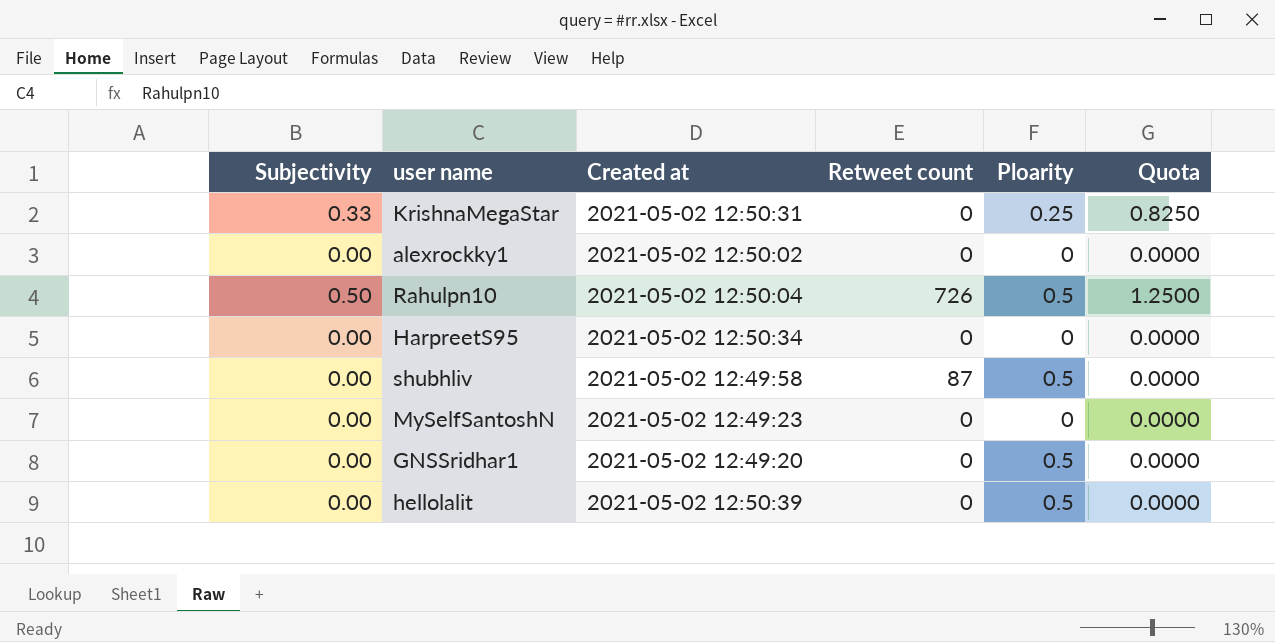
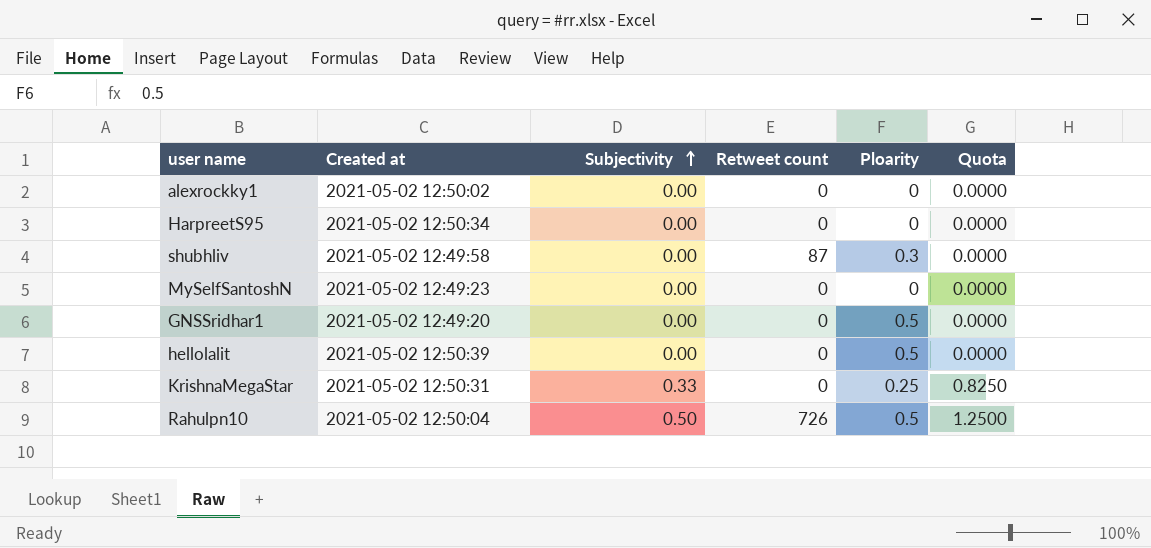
row order: none -> Subjectivity ascending
column Subjectivity | position: 1 -> 3
shubhliv | Ploarity: 0.5 -> 0.3

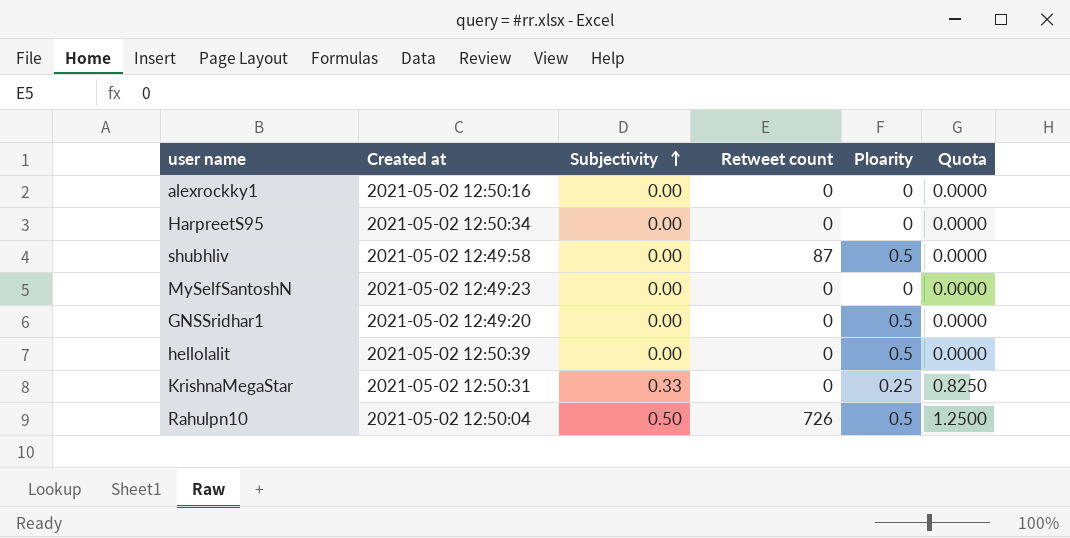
alexrockky1 | Created at: 2021-05-02 12:50:02 -> 2021-05-02 12:50:16
shubhliv | Ploarity: 0.3 -> 0.5

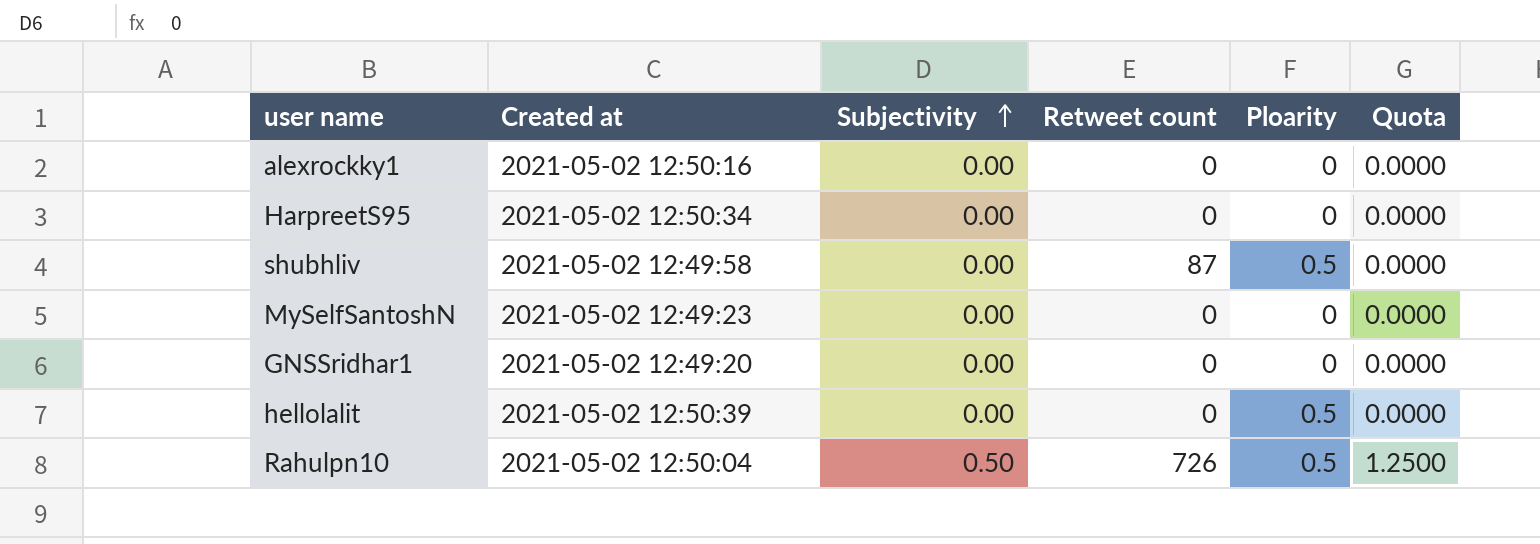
row KrishnaMegaStar: 2021-05-02 12:50:31 | 0.33 | 0 | 0.25 | 0.8250 -> none
GNSSridhar1 | Ploarity: 0.5 -> 0

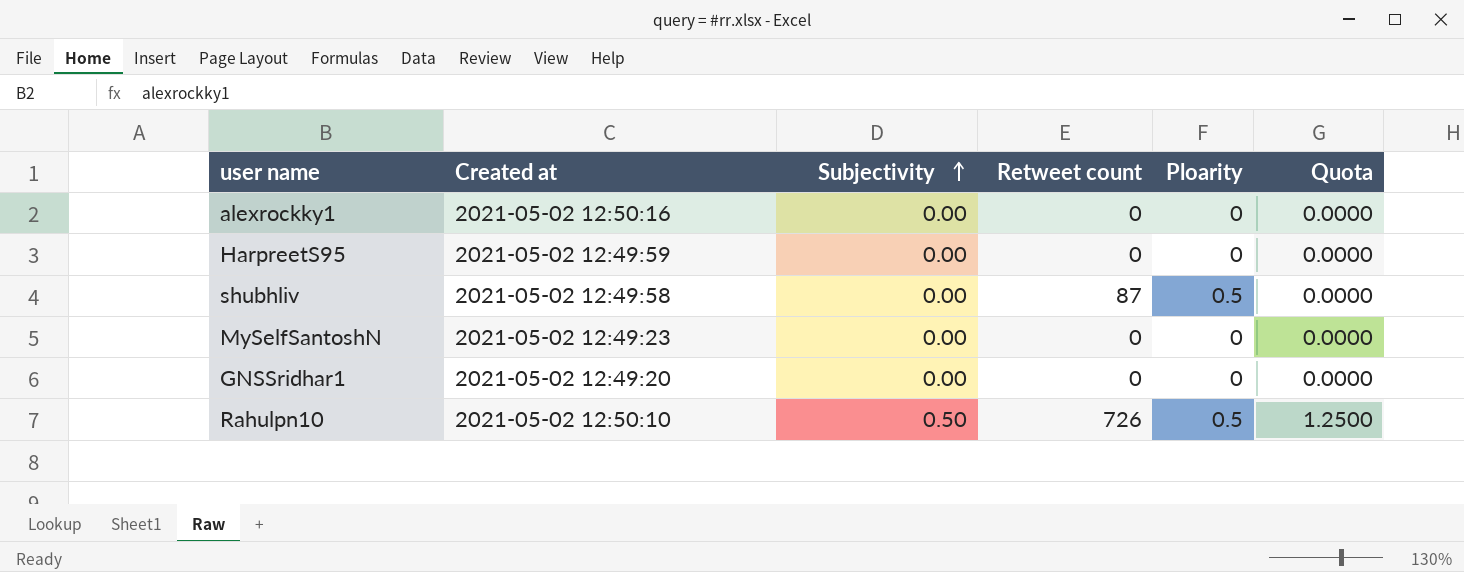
row hellolalit: 2021-05-02 12:50:39 | 0.00 | 0 | 0.5 | 0.0000 -> none
HarpreetS95 | Created at: 2021-05-02 12:50:34 -> 2021-05-02 12:49:59
Rahulpn10 | Created at: 2021-05-02 12:50:04 -> 2021-05-02 12:50:10

